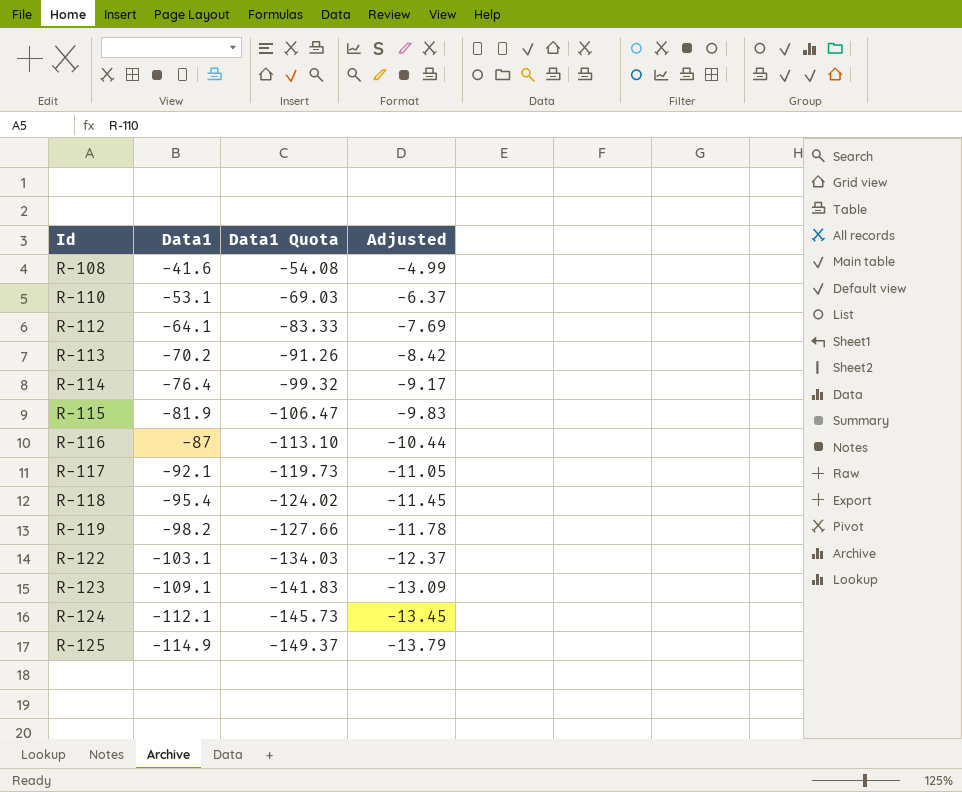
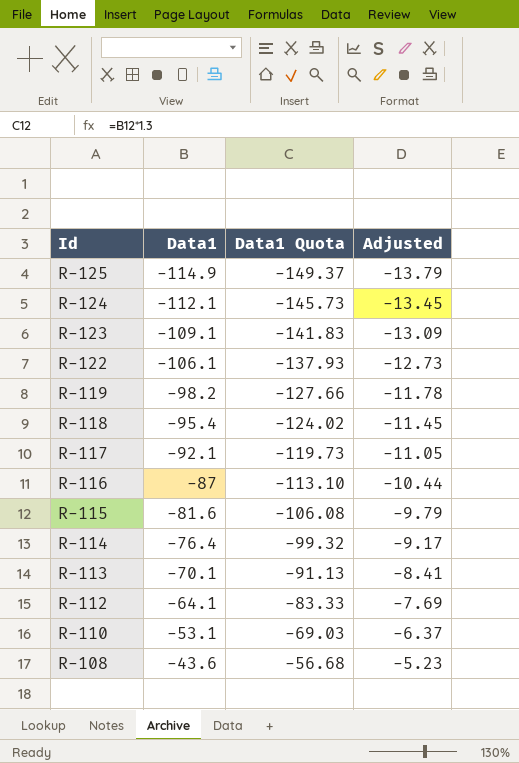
row order: Id ascending -> Id descending
R-122 | Data1: -103.1 -> -106.1
R-122 | Data1 Quota: -134.03 -> -137.93
R-122 | Adjusted: -12.37 -> -12.73
R-115 | Data1: -81.9 -> -81.6
R-115 | Data1 Quota: -106.47 -> -106.08
R-115 | Adjusted: -9.83 -> -9.79
R-113 | Data1: -70.2 -> -70.1
R-113 | Data1 Quota: -91.26 -> -91.13
R-113 | Adjusted: -8.42 -> -8.41
R-108 | Data1: -41.6 -> -43.6
R-108 | Data1 Quota: -54.08 -> -56.68
R-108 | Adjusted: -4.99 -> -5.23

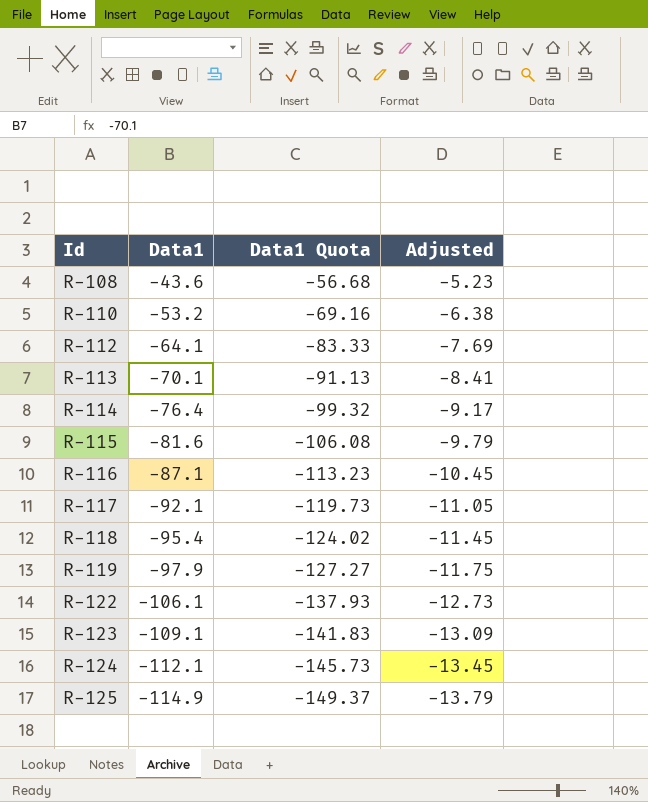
row order: Id descending -> Id ascending
R-110 | Data1: -53.1 -> -53.2
R-110 | Data1 Quota: -69.03 -> -69.16
R-110 | Adjusted: -6.37 -> -6.38
R-116 | Data1: -87 -> -87.1
R-116 | Data1 Quota: -113.10 -> -113.23
R-116 | Adjusted: -10.44 -> -10.45
R-119 | Data1: -98.2 -> -97.9
R-119 | Data1 Quota: -127.66 -> -127.27
R-119 | Adjusted: -11.78 -> -11.75

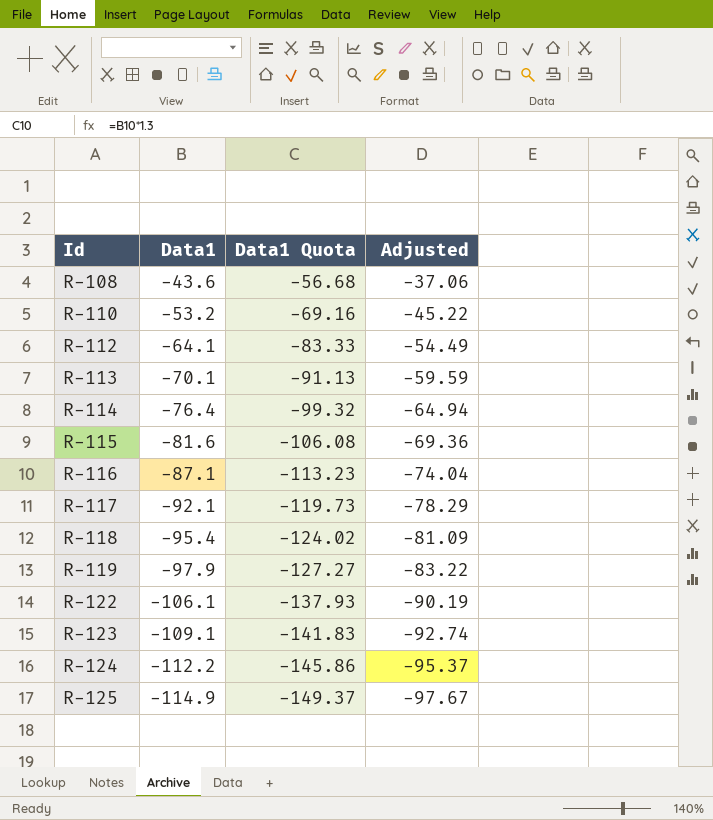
column Adjusted | formula: [Data1] * 0.12 -> [Data1] * 0.85
R-124 | Data1: -112.1 -> -112.2
R-124 | Data1 Quota: -145.73 -> -145.86

